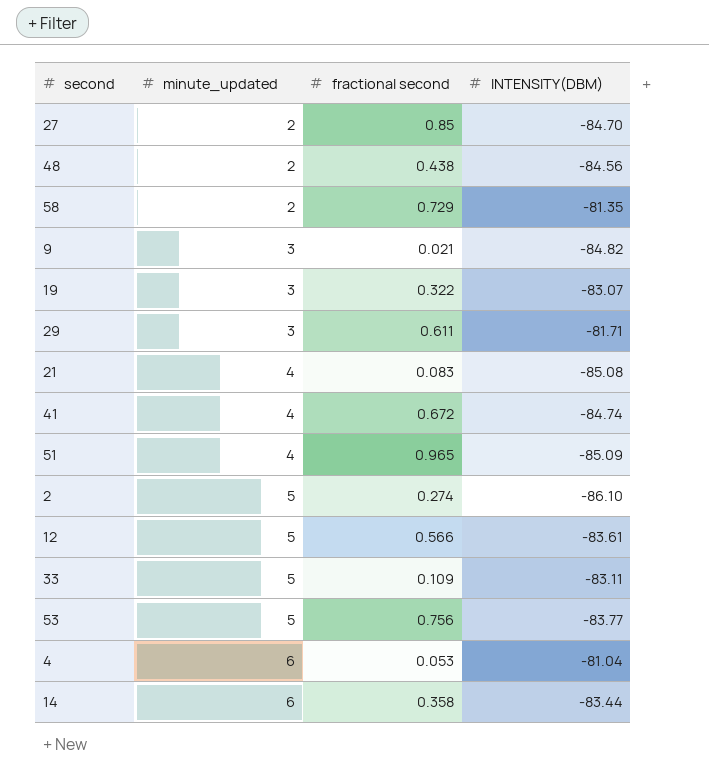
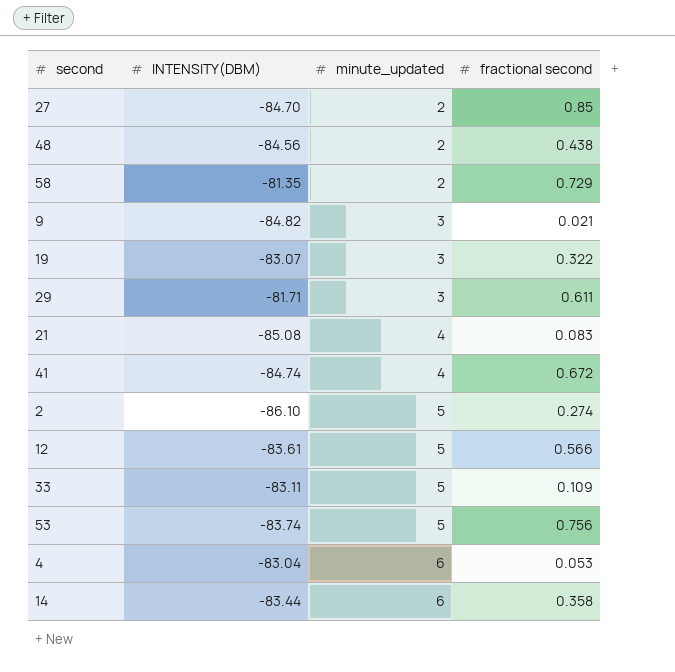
column INTENSITY(DBM) | position: 4 -> 2
row 51: 4 | 0.965 | -85.09 -> none
53 | INTENSITY(DBM): -83.77 -> -83.74
4 | INTENSITY(DBM): -81.04 -> -83.04

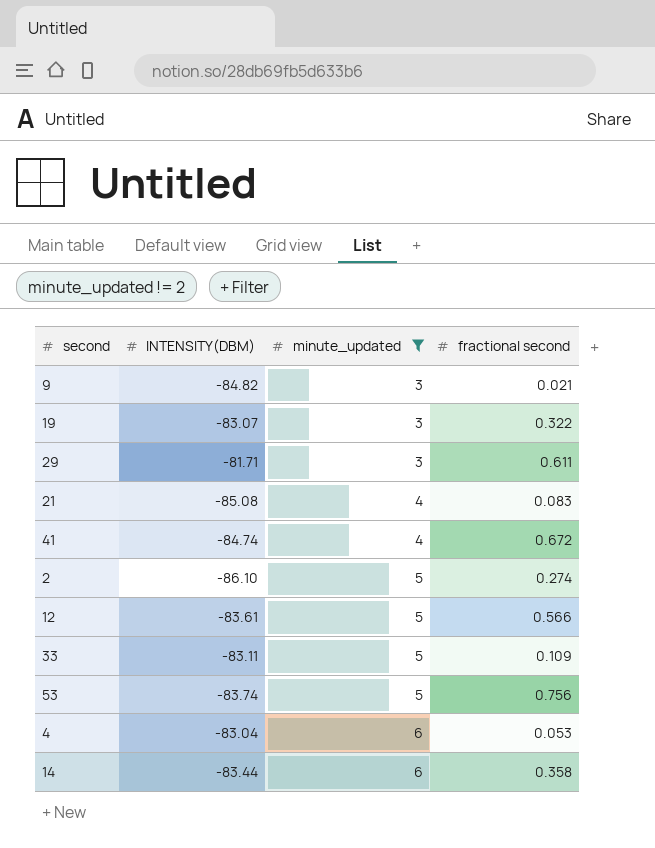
filter: none -> minute_updated != 2

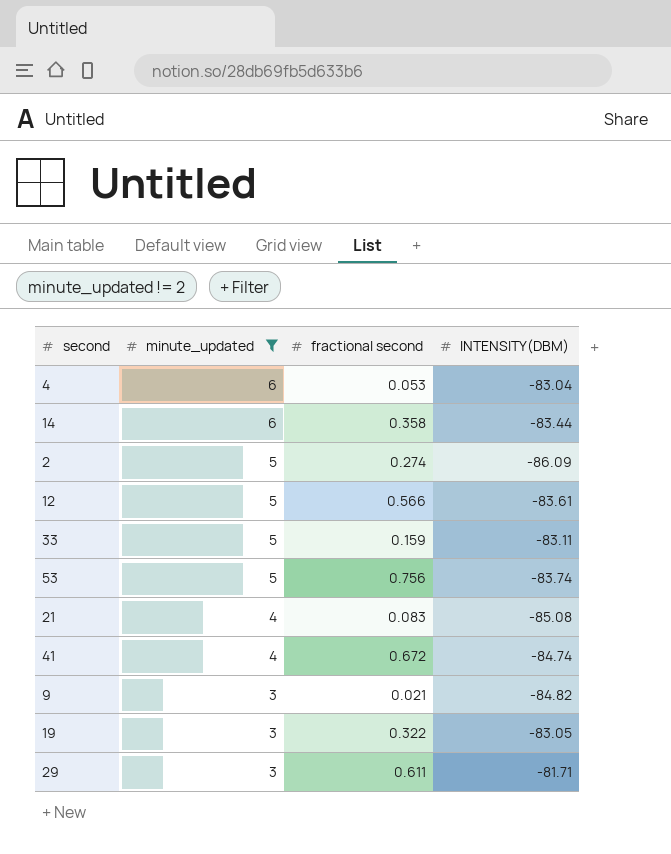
row order: minute_updated ascending -> minute_updated descending
column INTENSITY(DBM) | position: 2 -> 4
2 | INTENSITY(DBM): -86.10 -> -86.09
33 | fractional second: 0.109 -> 0.159
19 | INTENSITY(DBM): -83.07 -> -83.05

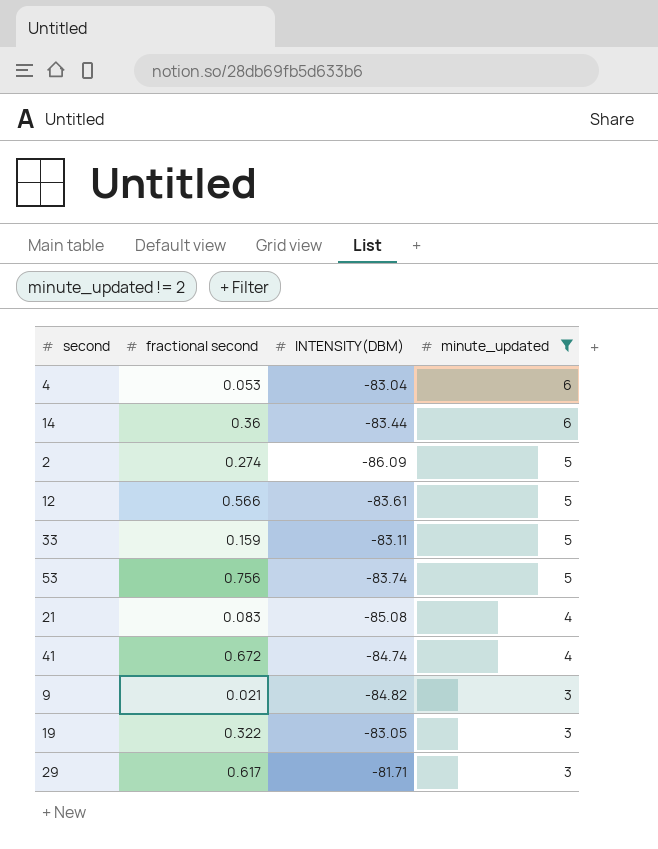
column minute_updated | position: 2 -> 4
14 | fractional second: 0.358 -> 0.36
29 | fractional second: 0.611 -> 0.617

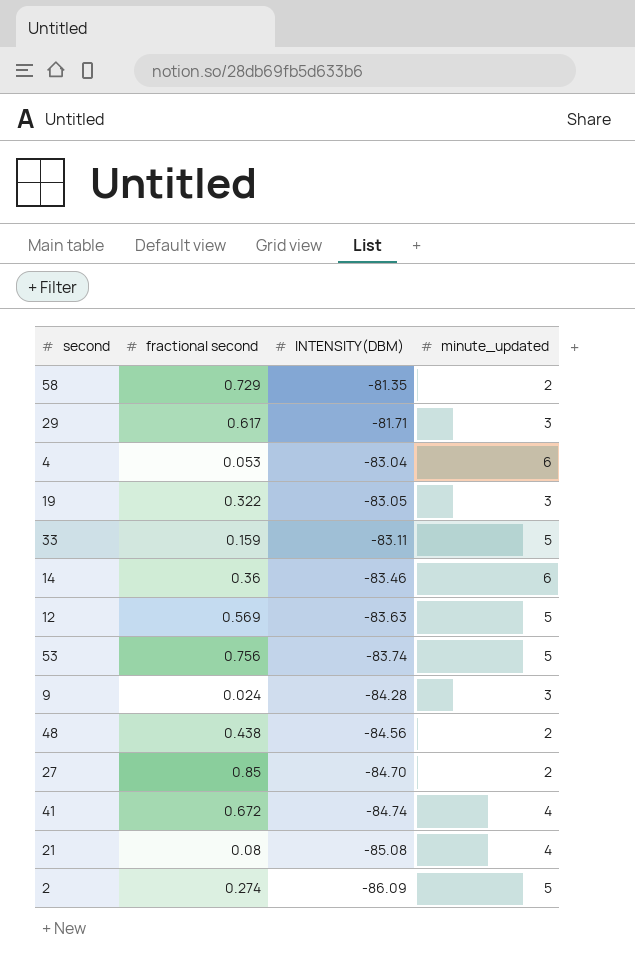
filter: minute_updated != 2 -> none
row order: minute_updated descending -> INTENSITY(DBM) descending
14 | INTENSITY(DBM): -83.44 -> -83.46
12 | fractional second: 0.566 -> 0.569
12 | INTENSITY(DBM): -83.61 -> -83.63
9 | fractional second: 0.021 -> 0.024
9 | INTENSITY(DBM): -84.82 -> -84.28
21 | fractional second: 0.083 -> 0.08

